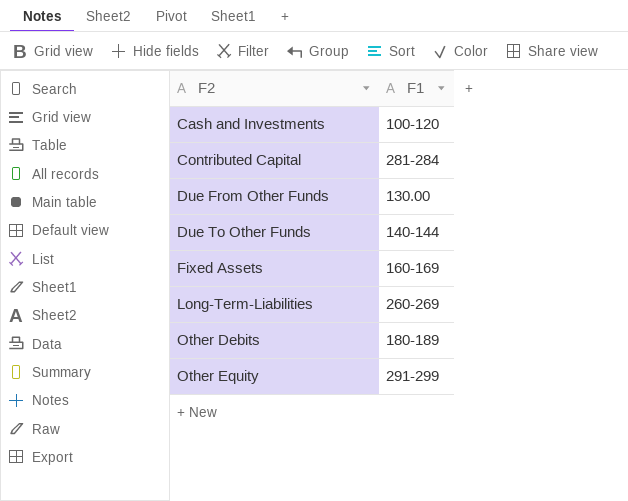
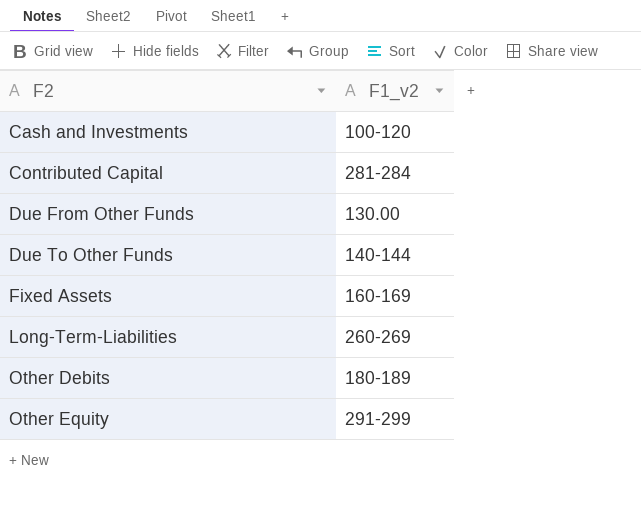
column name: F1 -> F1_v2

